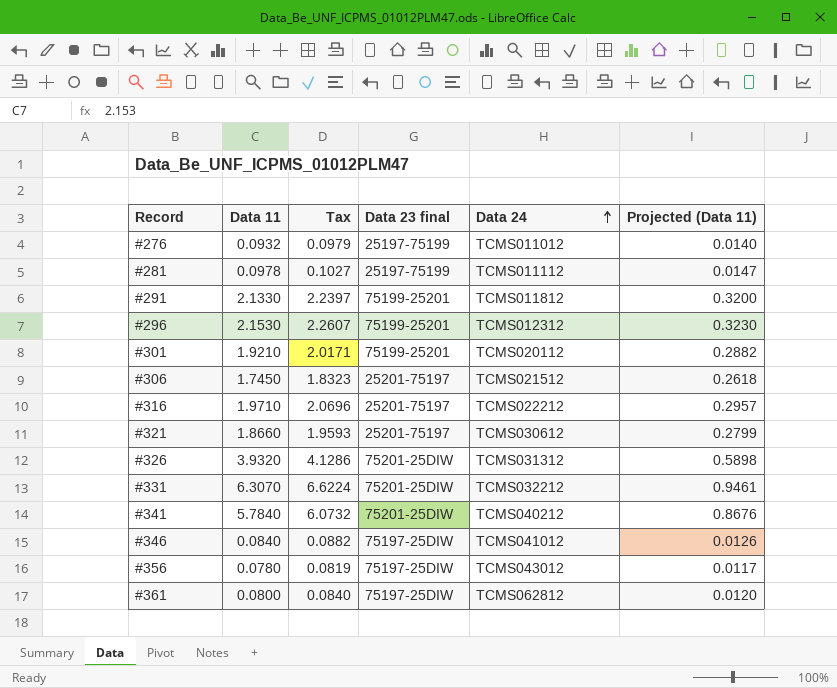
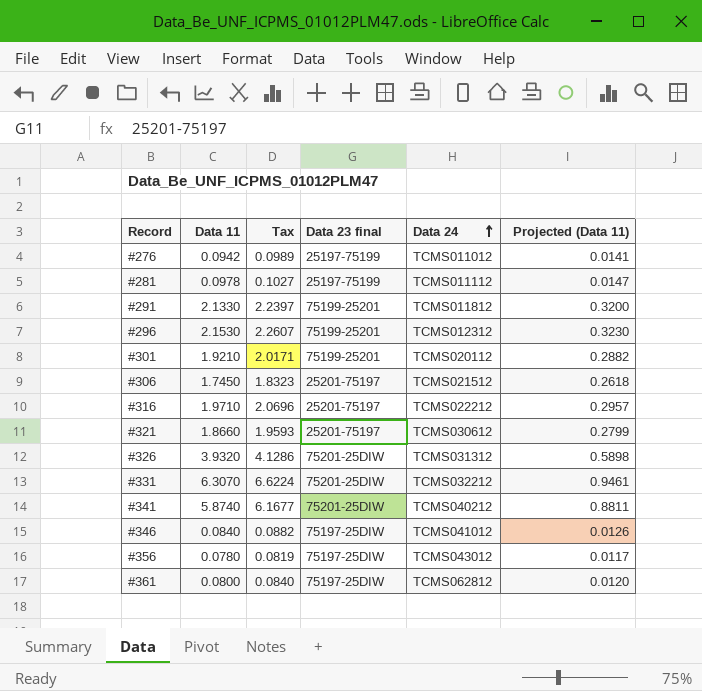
#276 | Data 11: 0.0932 -> 0.0942
#276 | Tax: 0.0979 -> 0.0989
#276 | Projected (Data 11): 0.0140 -> 0.0141
#341 | Data 11: 5.7840 -> 5.8740
#341 | Tax: 6.0732 -> 6.1677
#341 | Projected (Data 11): 0.8676 -> 0.8811

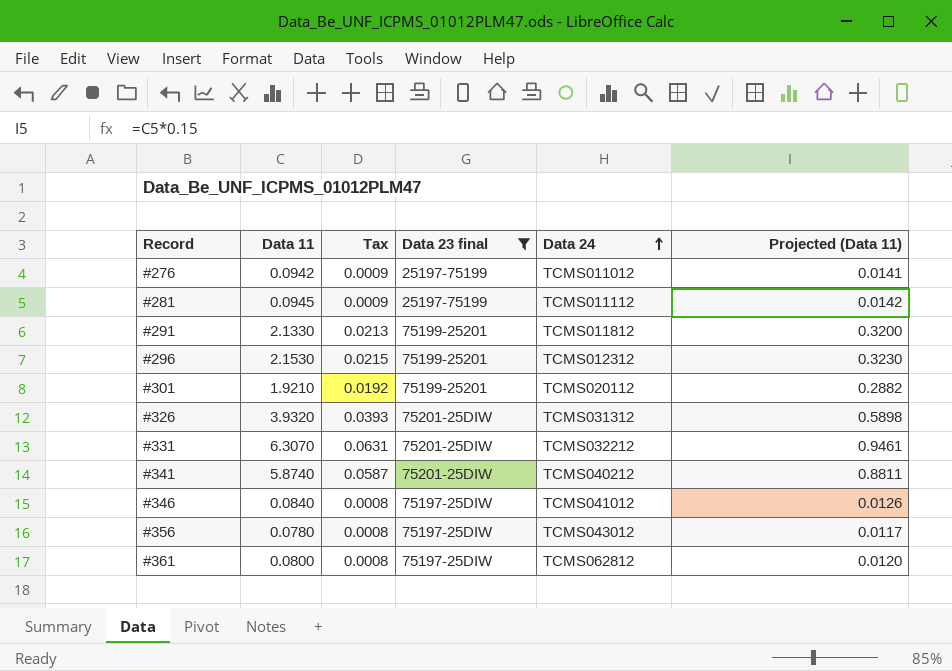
filter: none -> Data 23 final != 25201-75197
column Tax | formula: [Data 11] * 1.05 -> [Data 11] * 0.01
#281 | Data 11: 0.0978 -> 0.0945
#281 | Projected (Data 11): 0.0147 -> 0.0142

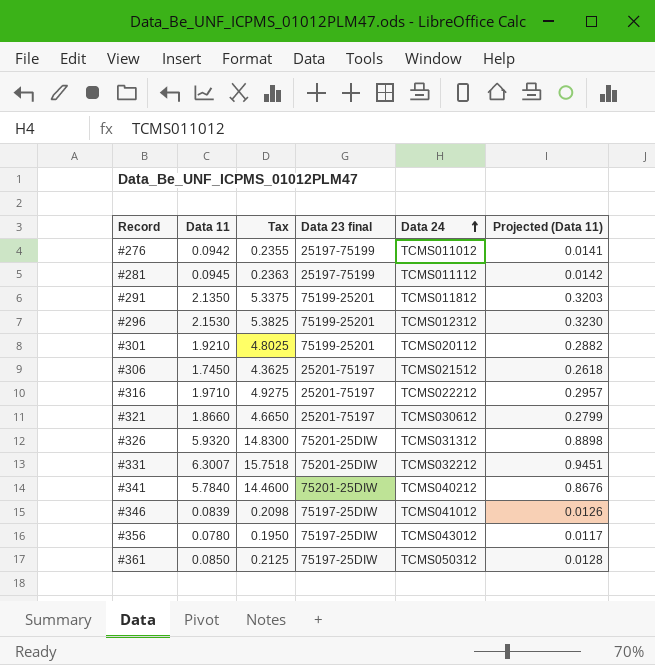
filter: Data 23 final != 25201-75197 -> none
column Tax | formula: [Data 11] * 0.01 -> [Data 11] * 2.5
#291 | Data 11: 2.1330 -> 2.1350
#291 | Projected (Data 11): 0.3200 -> 0.3203
#326 | Data 11: 3.9320 -> 5.9320
#326 | Projected (Data 11): 0.5898 -> 0.8898
#331 | Data 11: 6.3070 -> 6.3007
#331 | Projected (Data 11): 0.9461 -> 0.9451
#341 | Data 11: 5.8740 -> 5.7840
#341 | Projected (Data 11): 0.8811 -> 0.8676
#346 | Data 11: 0.0840 -> 0.0839
#361 | Data 11: 0.0800 -> 0.0850
#361 | Data 24: TCMS062812 -> TCMS050312
#361 | Projected (Data 11): 0.0120 -> 0.0128

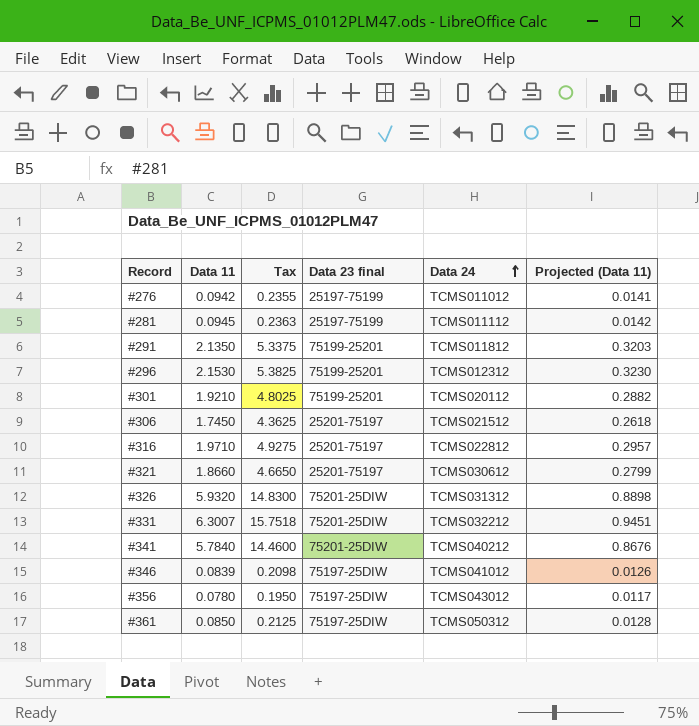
#316 | Data 24: TCMS022212 -> TCMS022812

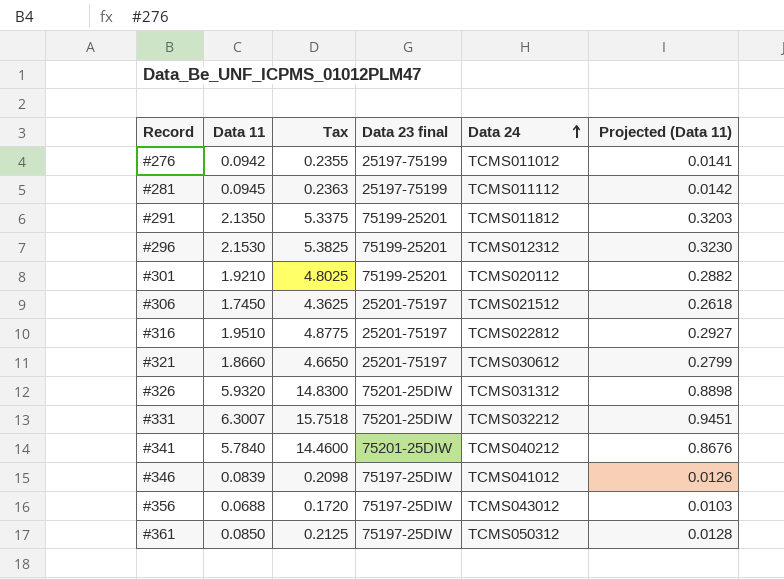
#316 | Data 11: 1.9710 -> 1.9510
#316 | Tax: 4.9275 -> 4.8775
#316 | Projected (Data 11): 0.2957 -> 0.2927
#356 | Data 11: 0.0780 -> 0.0688
#356 | Tax: 0.1950 -> 0.1720
#356 | Projected (Data 11): 0.0117 -> 0.0103

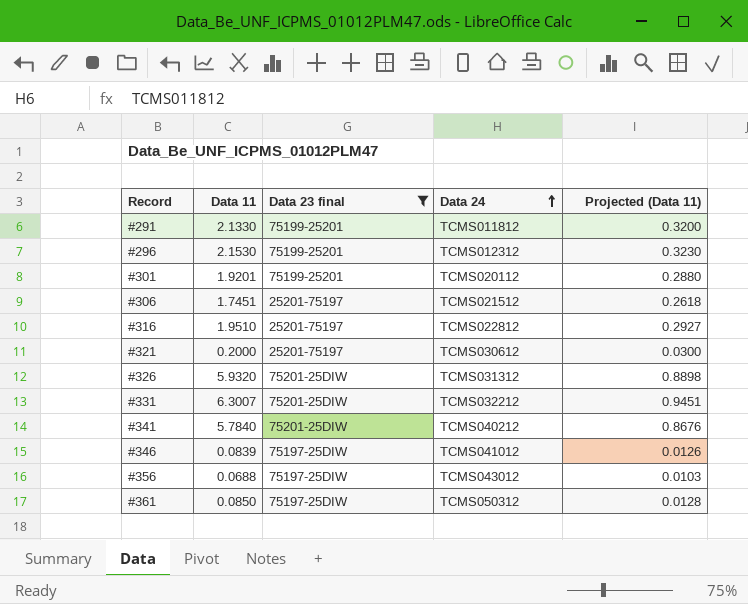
filter: none -> Data 23 final != 25197-75199
column Tax | formula: [Data 11] * 2.5 -> none
#291 | Data 11: 2.1350 -> 2.1330
#291 | Projected (Data 11): 0.3203 -> 0.3200
#301 | Data 11: 1.9210 -> 1.9201
#301 | Projected (Data 11): 0.2882 -> 0.2880
#306 | Data 11: 1.7450 -> 1.7451
#321 | Data 11: 1.8660 -> 0.2000
#321 | Projected (Data 11): 0.2799 -> 0.0300

